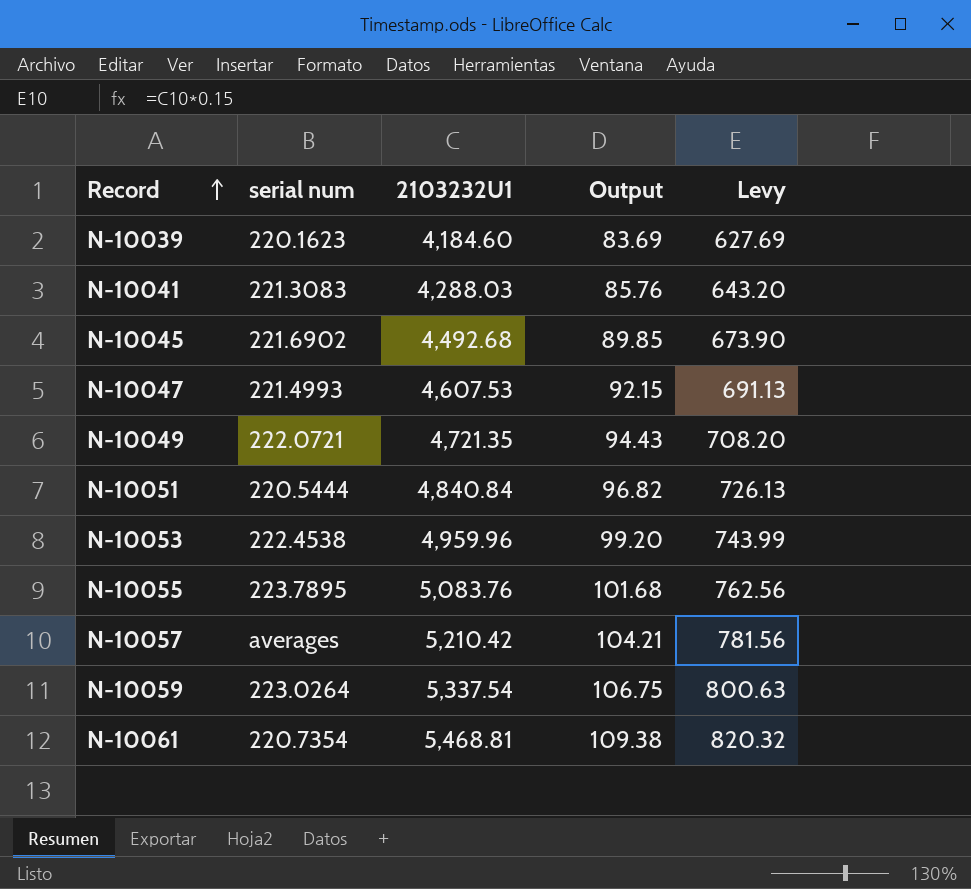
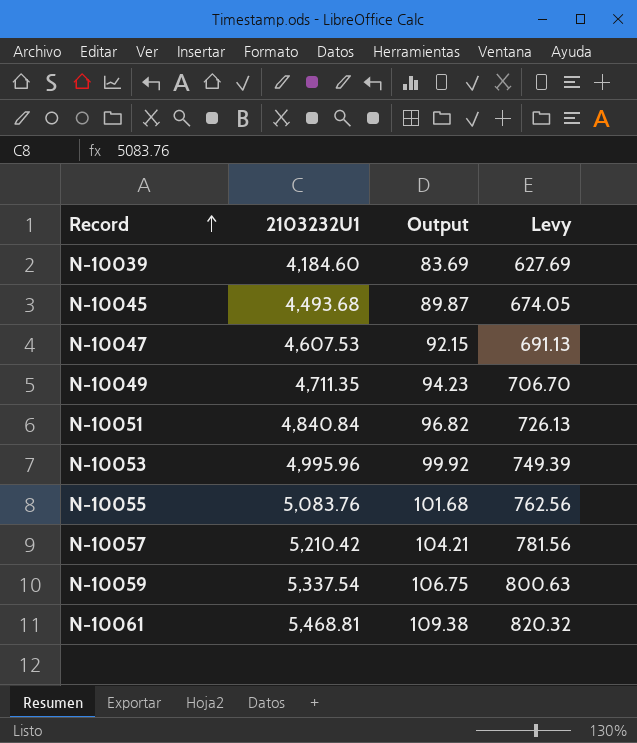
column serial num | position: 2 -> none
row N-10041: 221.3083 | 4,288.03 | 85.76 | 643.20 -> none
N-10045 | 2103232U1: 4,492.68 -> 4,493.68
N-10045 | Output: 89.85 -> 89.87
N-10045 | Levy: 673.90 -> 674.05
N-10049 | 2103232U1: 4,721.35 -> 4,711.35
N-10049 | Output: 94.43 -> 94.23
N-10049 | Levy: 708.20 -> 706.70
N-10053 | 2103232U1: 4,959.96 -> 4,995.96
N-10053 | Output: 99.20 -> 99.92
N-10053 | Levy: 743.99 -> 749.39

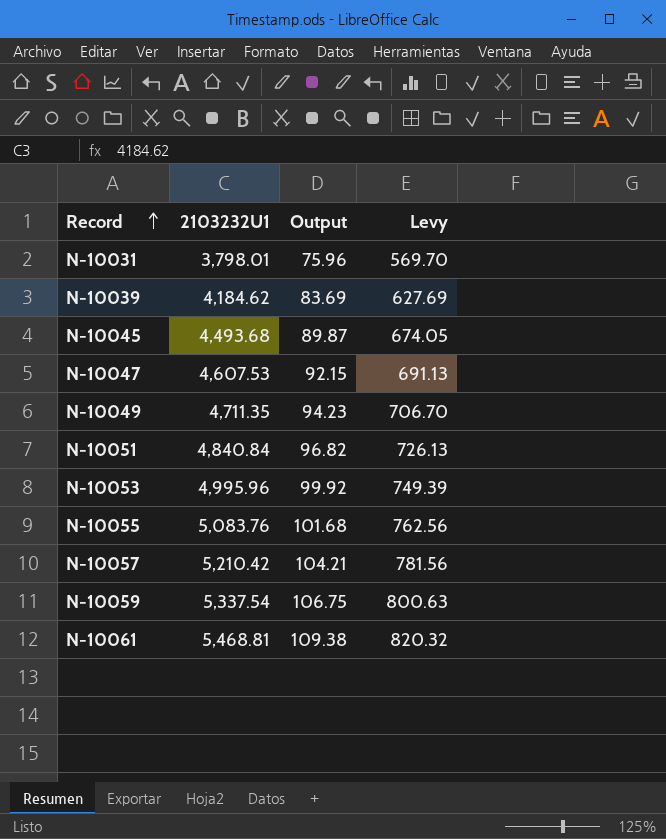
row N-10031: none -> 3,798.01 | 75.96 | 569.70
N-10039 | 2103232U1: 4,184.60 -> 4,184.62

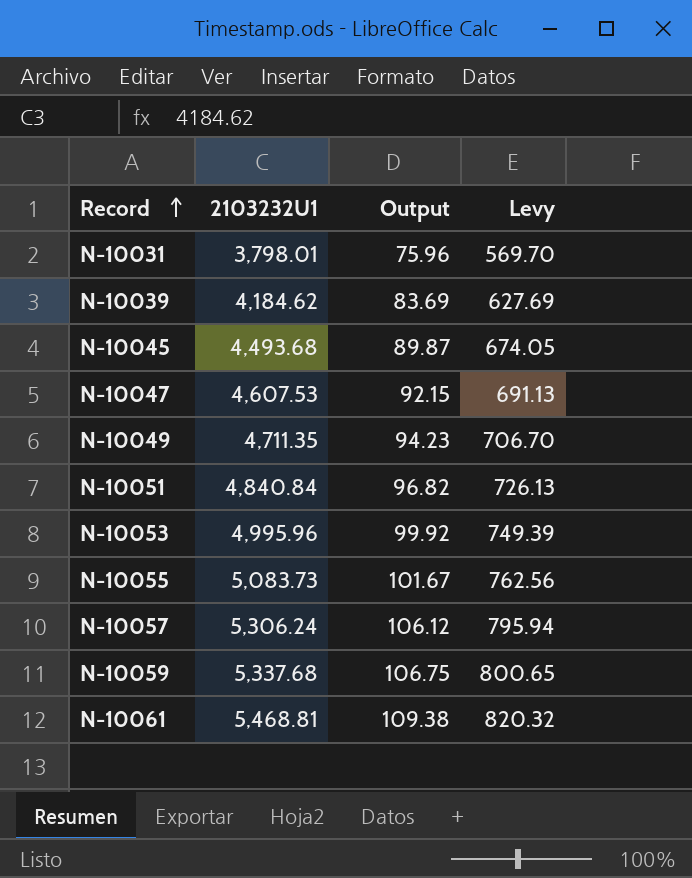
N-10055 | 2103232U1: 5,083.76 -> 5,083.73
N-10055 | Output: 101.68 -> 101.67
N-10057 | 2103232U1: 5,210.42 -> 5,306.24
N-10057 | Output: 104.21 -> 106.12
N-10057 | Levy: 781.56 -> 795.94
N-10059 | 2103232U1: 5,337.54 -> 5,337.68
N-10059 | Levy: 800.63 -> 800.65

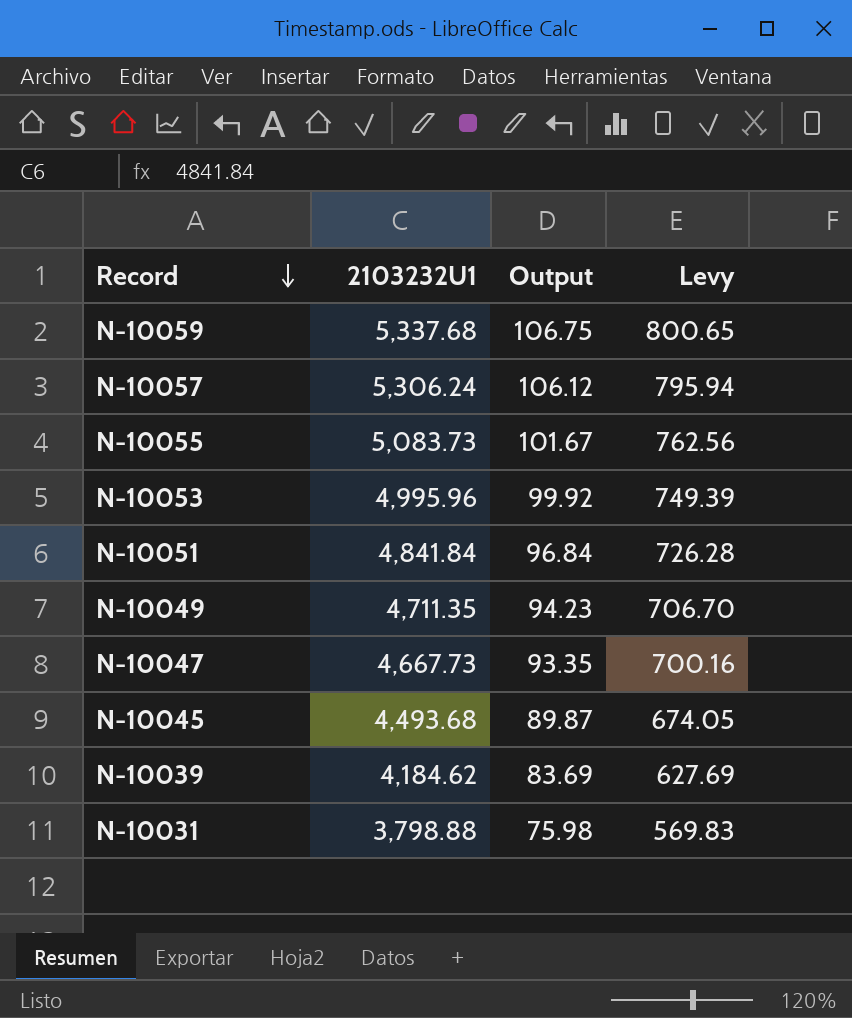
row order: Record ascending -> Record descending
row N-10061: 5,468.81 | 109.38 | 820.32 -> none
N-10051 | 2103232U1: 4,840.84 -> 4,841.84
N-10051 | Output: 96.82 -> 96.84
N-10051 | Levy: 726.13 -> 726.28
N-10047 | 2103232U1: 4,607.53 -> 4,667.73
N-10047 | Output: 92.15 -> 93.35
N-10047 | Levy: 691.13 -> 700.16
N-10031 | 2103232U1: 3,798.01 -> 3,798.88
N-10031 | Output: 75.96 -> 75.98
N-10031 | Levy: 569.70 -> 569.83

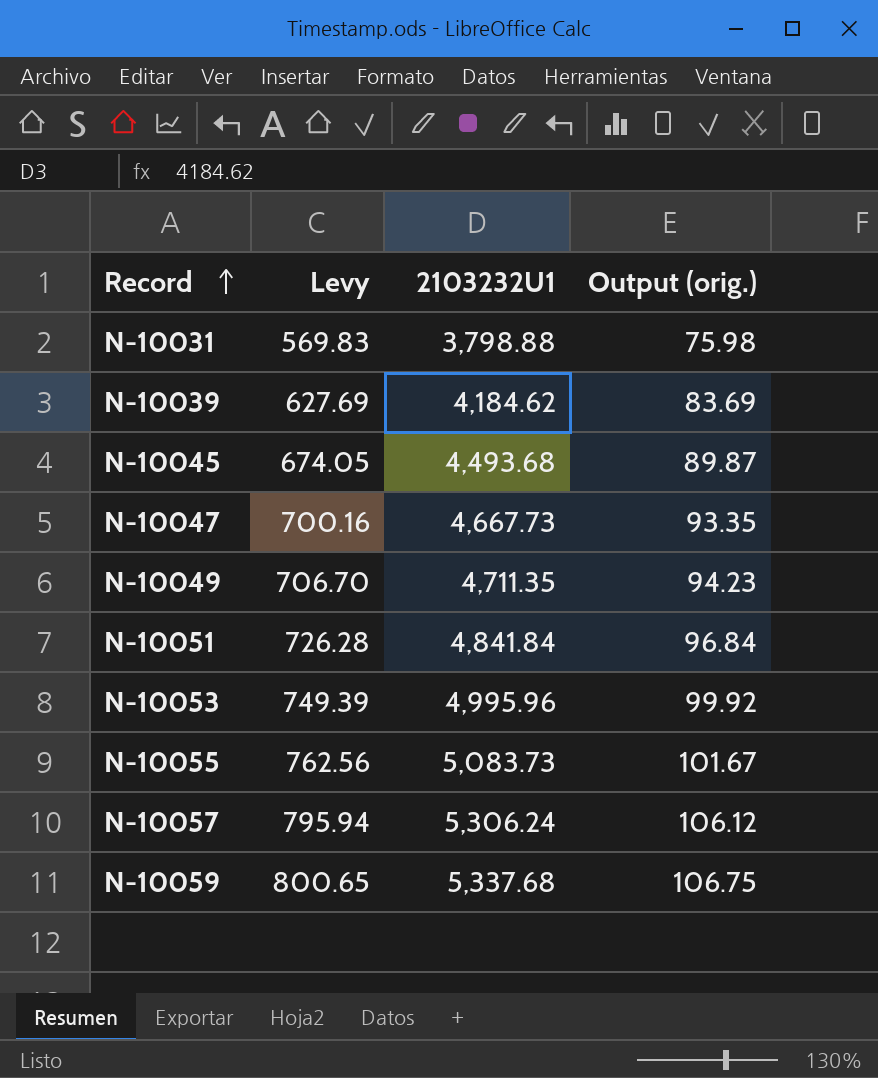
row order: Record descending -> Record ascending
column Levy | position: 4 -> 2
column name: Output -> Output (orig.)

